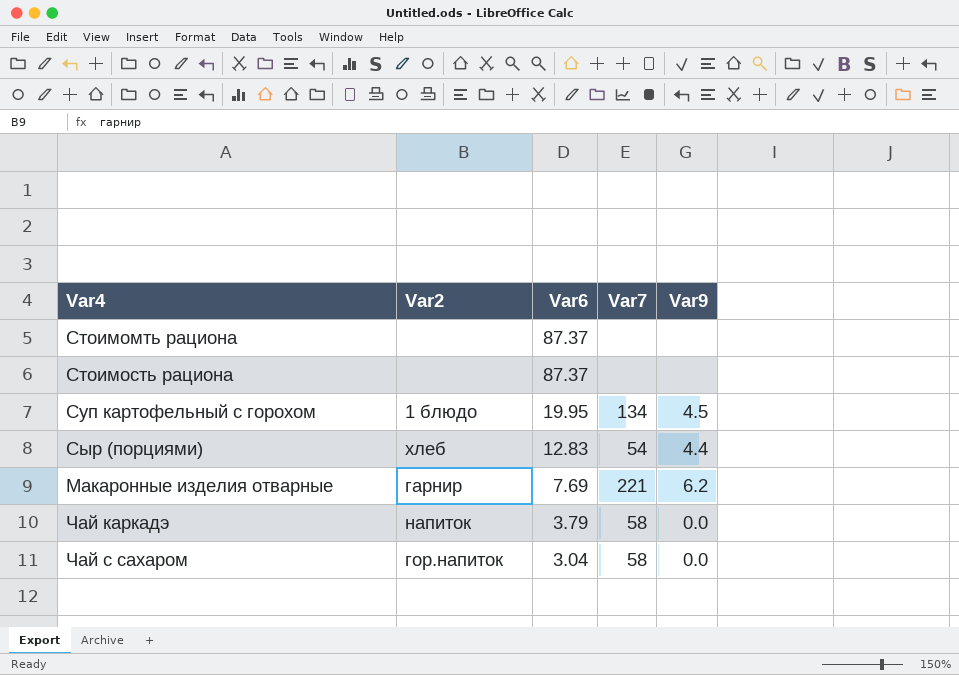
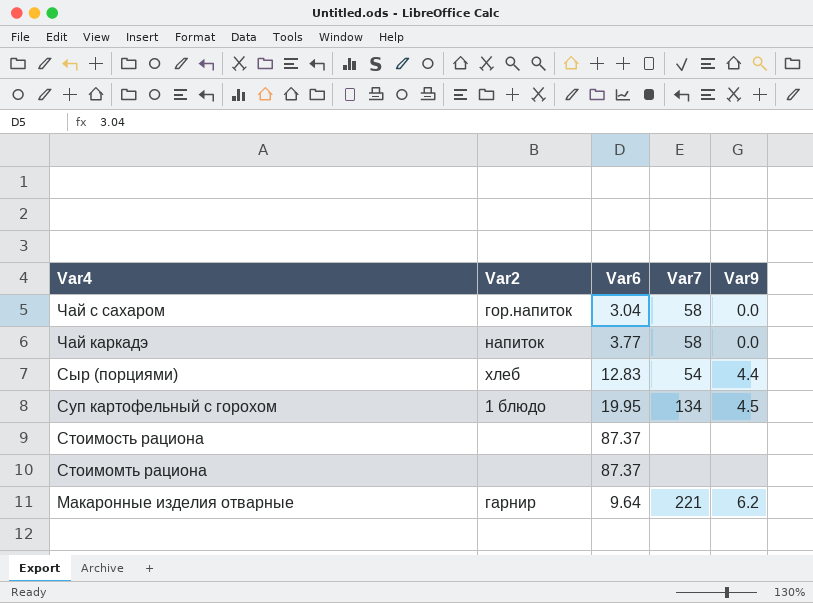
row order: Var6 descending -> Var4 descending
Чай каркадэ | Var6: 3.79 -> 3.77
Макаронные изделия отварные | Var6: 7.69 -> 9.64

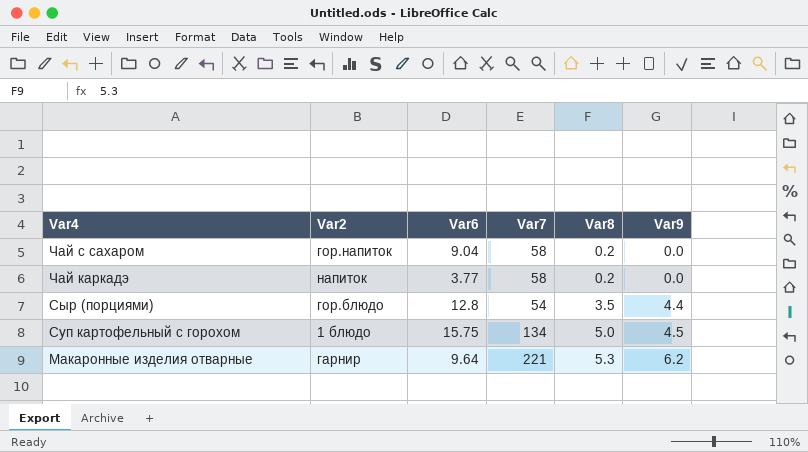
column Var8 | position: none -> 5
row Стоимость рациона: none | 87.37 | none | none -> none
row Стоимомть рациона: none | 87.37 | none | none -> none
Чай с сахаром | Var6: 3.04 -> 9.04
Сыр (порциями) | Var2: хлеб -> гор.блюдо
Сыр (порциями) | Var6: 12.83 -> 12.8
Суп картофельный с горохом | Var6: 19.95 -> 15.75

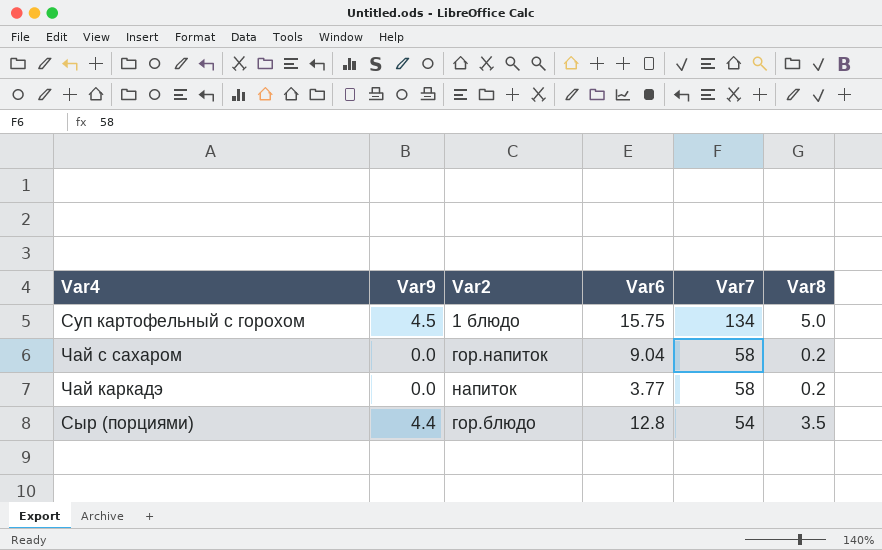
row order: Var4 descending -> Var7 descending
column Var9 | position: 6 -> 2
row Макаронные изделия отварные: гарнир | 9.64 | 221 | 5.3 | 6.2 -> none

